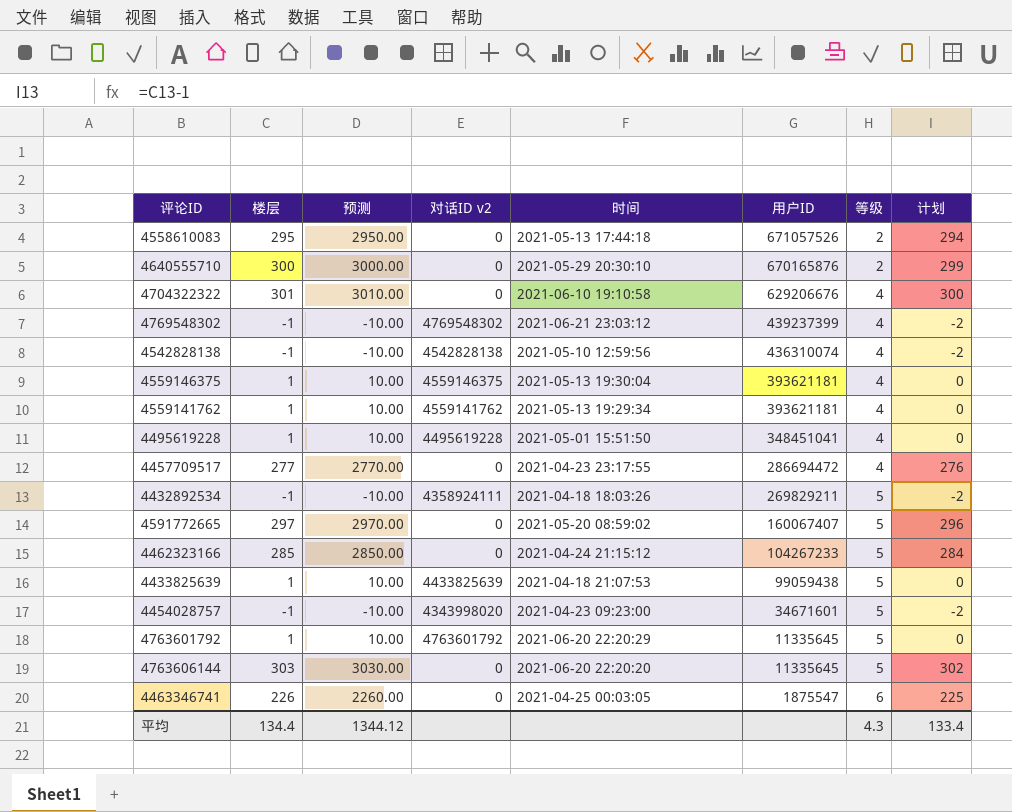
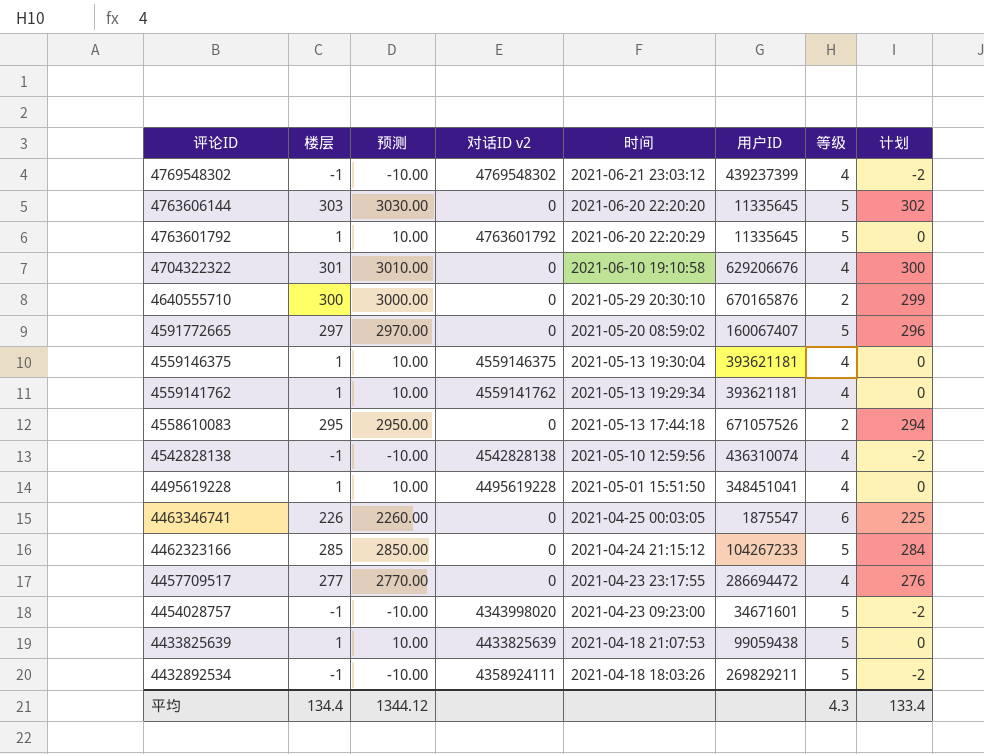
row order: 用户ID descending -> 评论ID descending

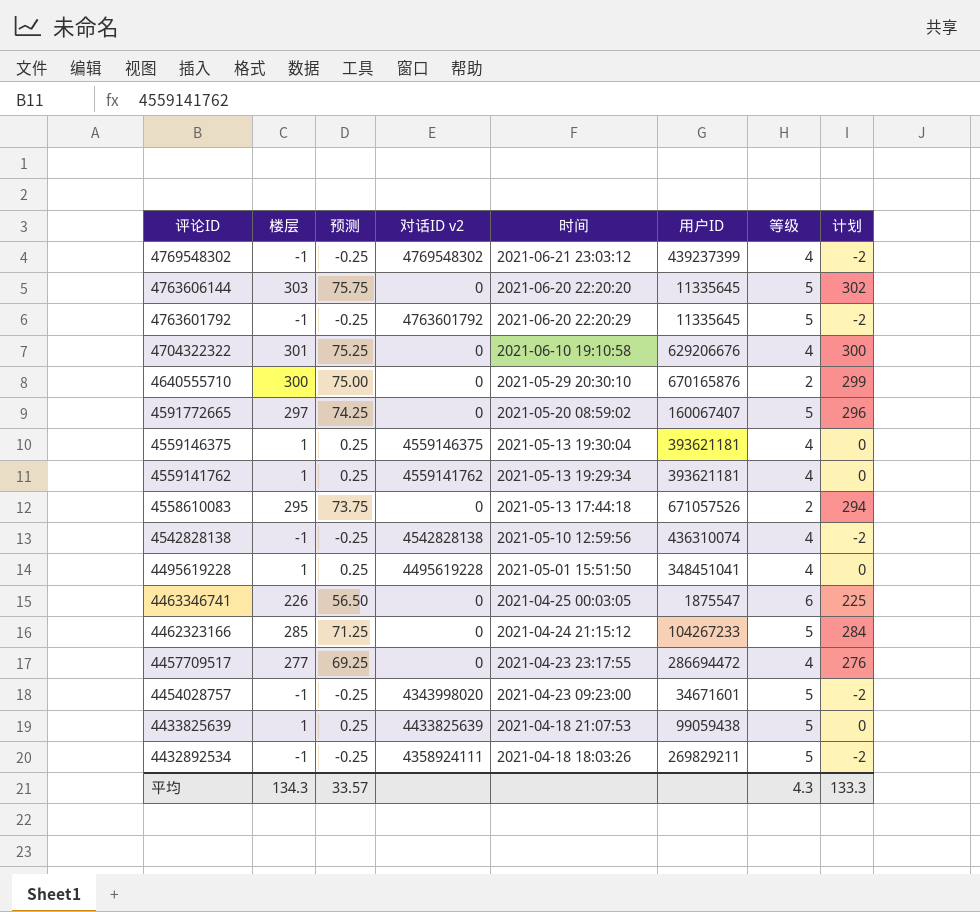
column 预测 | formula: [楼层] * 10 -> [楼层] * 0.25
4763601792 | 楼层: 1 -> -1
4763601792 | 计划: 0 -> -2
平均 | 楼层: 134.4 -> 134.3
平均 | 预测: 1344.12 -> 33.57
平均 | 计划: 133.4 -> 133.3

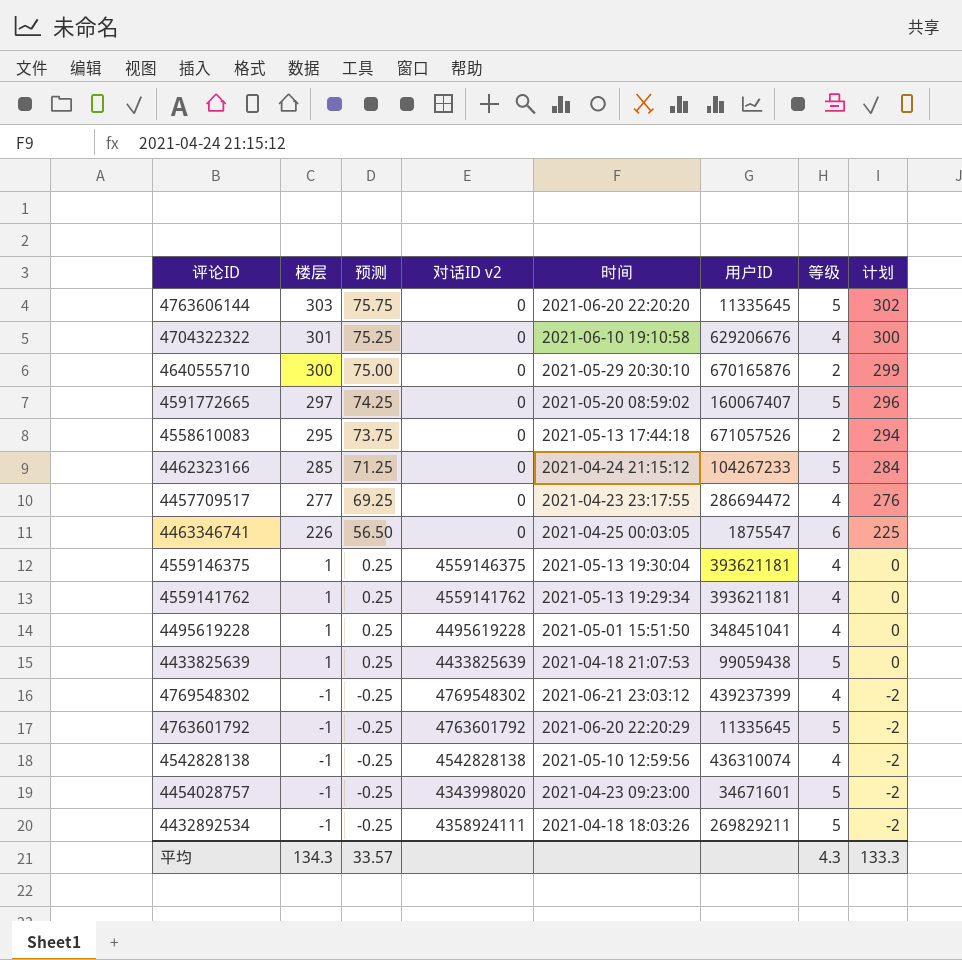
row order: 评论ID descending -> 楼层 descending

